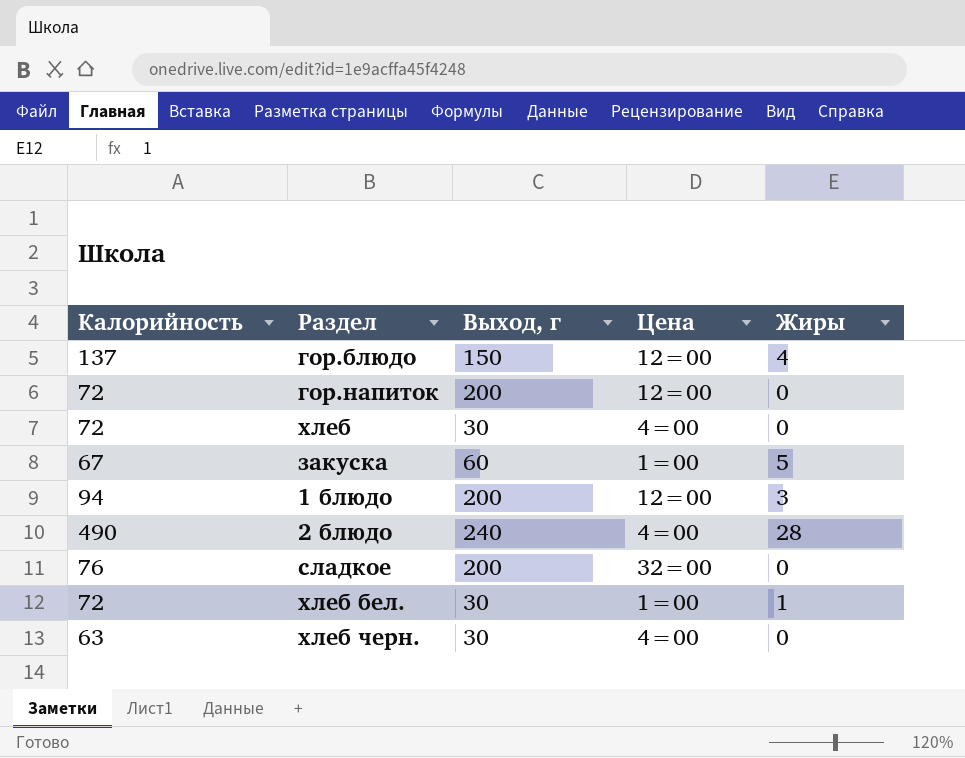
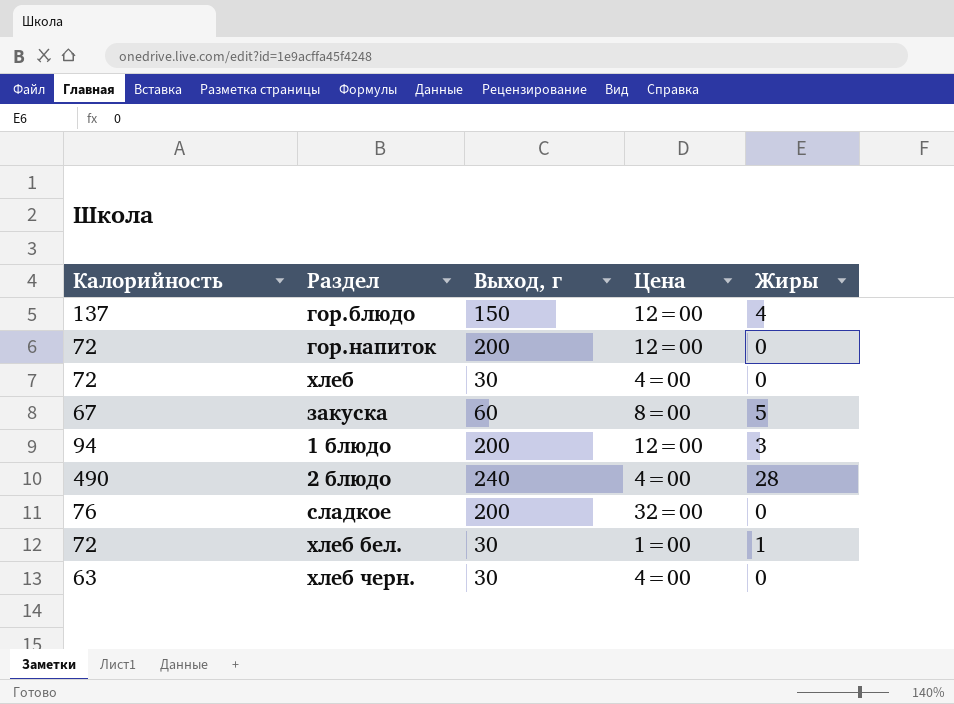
закуска | Цена: 1=00 -> 8=00

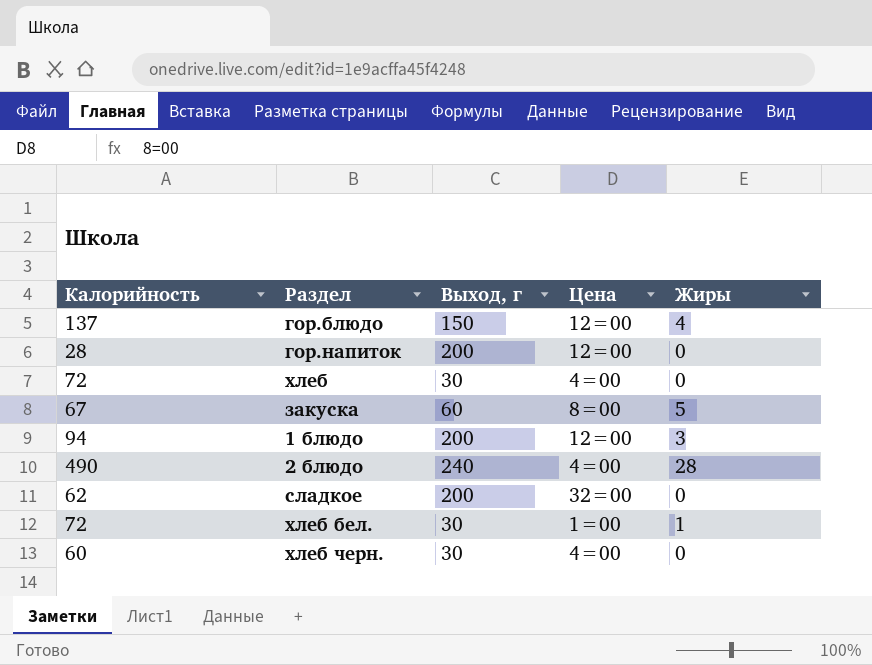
гор.напиток | Калорийность: 72 -> 28
сладкое | Калорийность: 76 -> 62
хлеб черн. | Калорийность: 63 -> 60

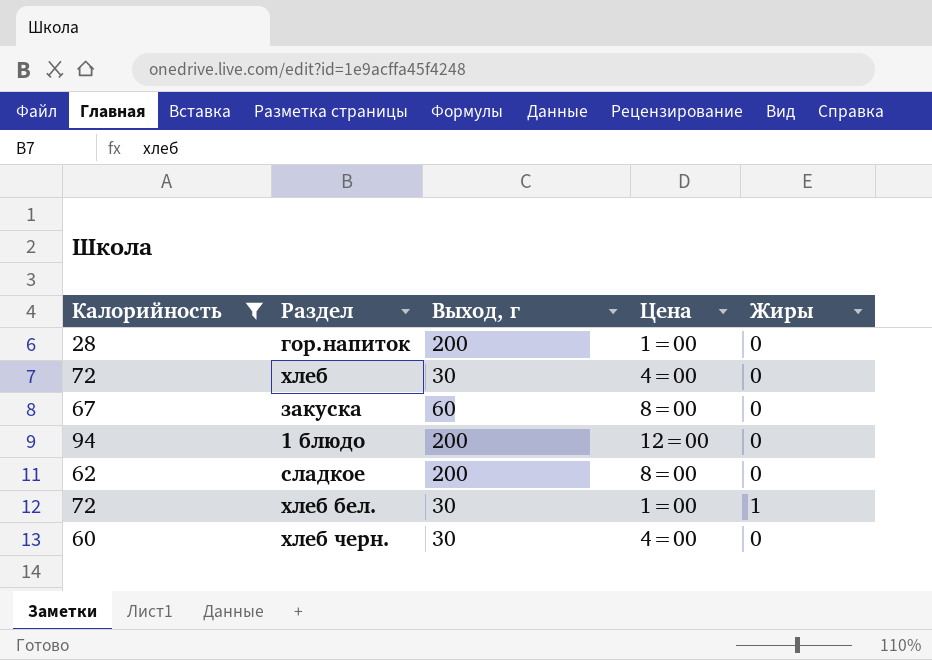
filter: none -> Калорийность <= 94
гор.напиток | Цена: 12=00 -> 1=00
закуска | Жиры: 5 -> 0
1 блюдо | Жиры: 3 -> 0
сладкое | Цена: 32=00 -> 8=00

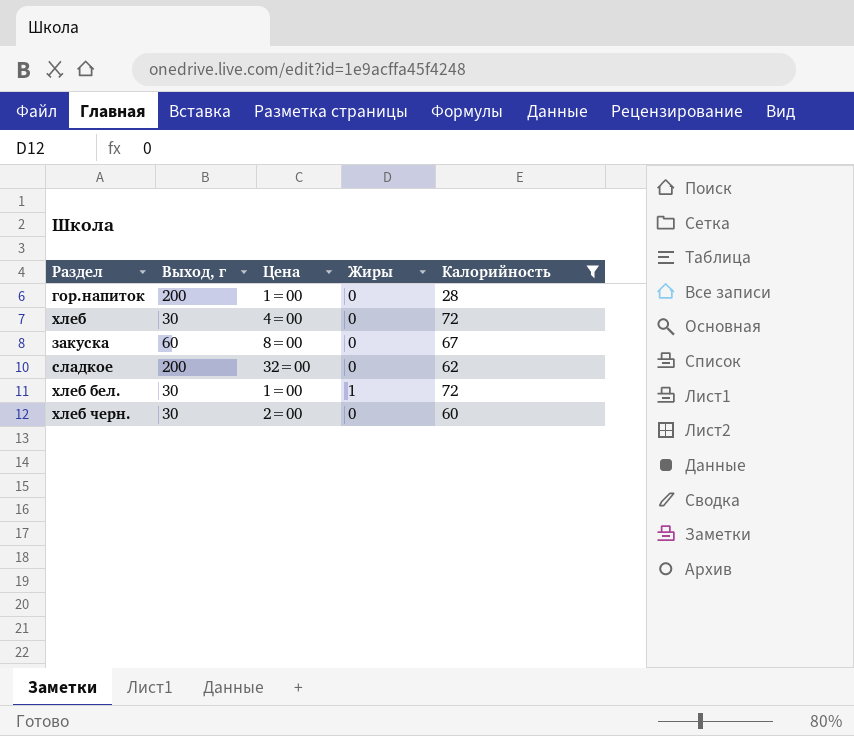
column Калорийность | position: 1 -> 5
row 1 блюдо: 94 | 200 | 12=00 | 0 -> none
сладкое | Цена: 8=00 -> 32=00
хлеб черн. | Цена: 4=00 -> 2=00

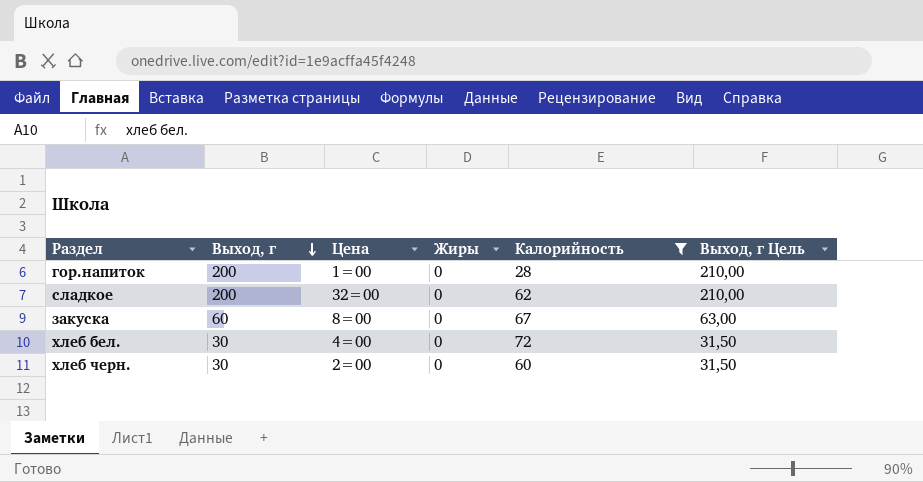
row order: none -> Выход, г descending
column Выход, г Цель | formula: none -> [Выход, г] * 1,05
row хлеб: 30 | 4=00 | 0 | 72 -> none
хлеб бел. | Цена: 1=00 -> 4=00
хлеб бел. | Жиры: 1 -> 0

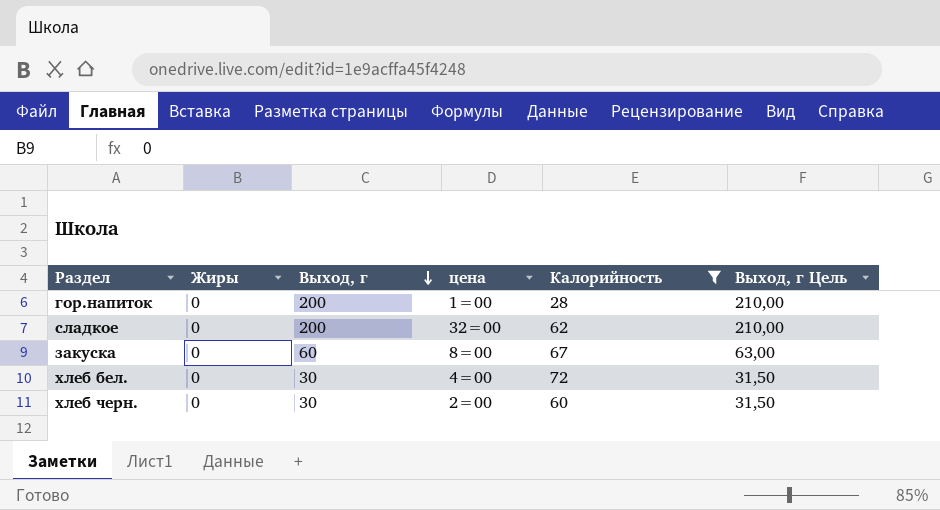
column Жиры | position: 4 -> 2
column name: Цена -> цена

